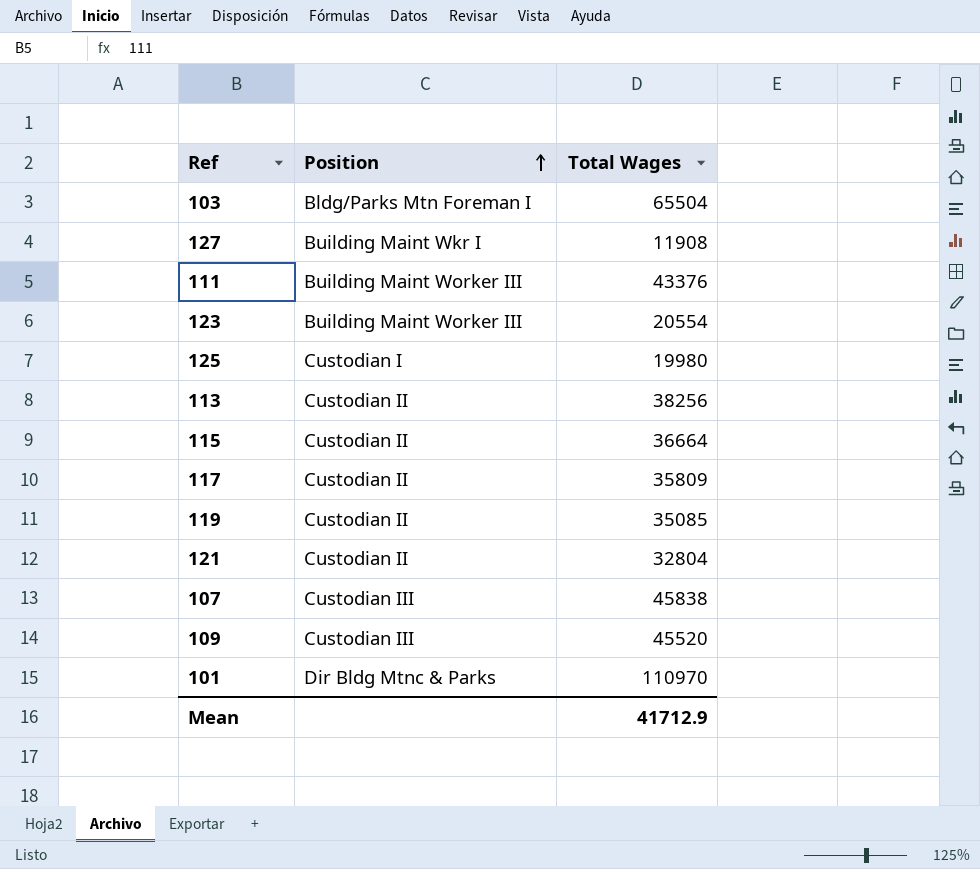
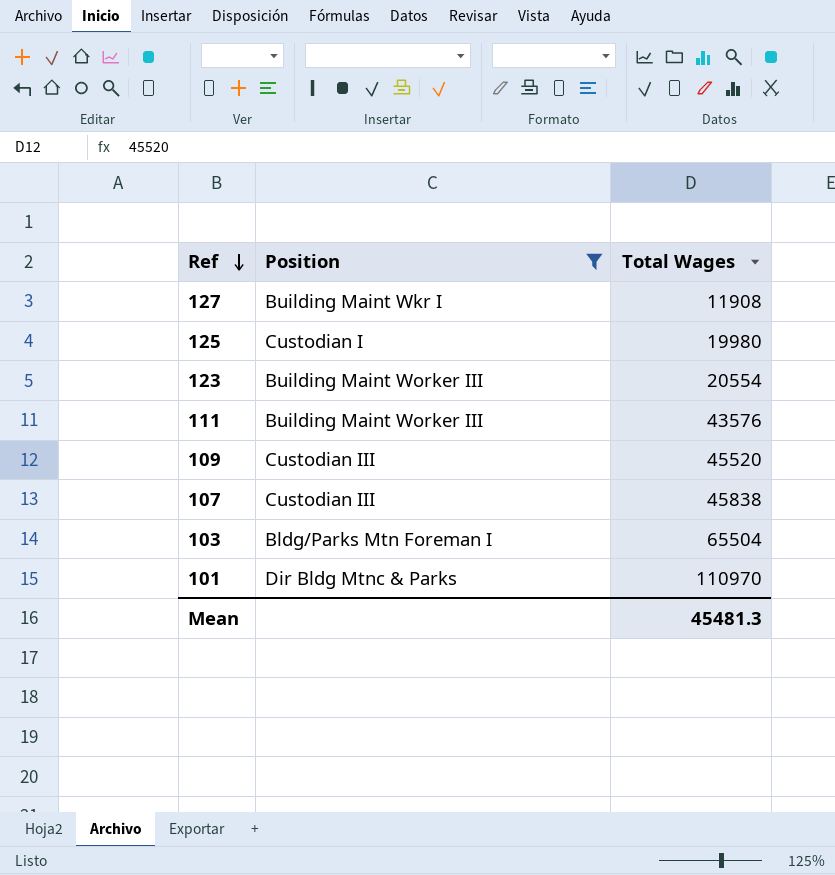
filter: none -> Position != Custodian II
row order: Position ascending -> Ref descending
111 | Total Wages: 43376 -> 43576
Mean | Total Wages: 41712.9 -> 45481.3

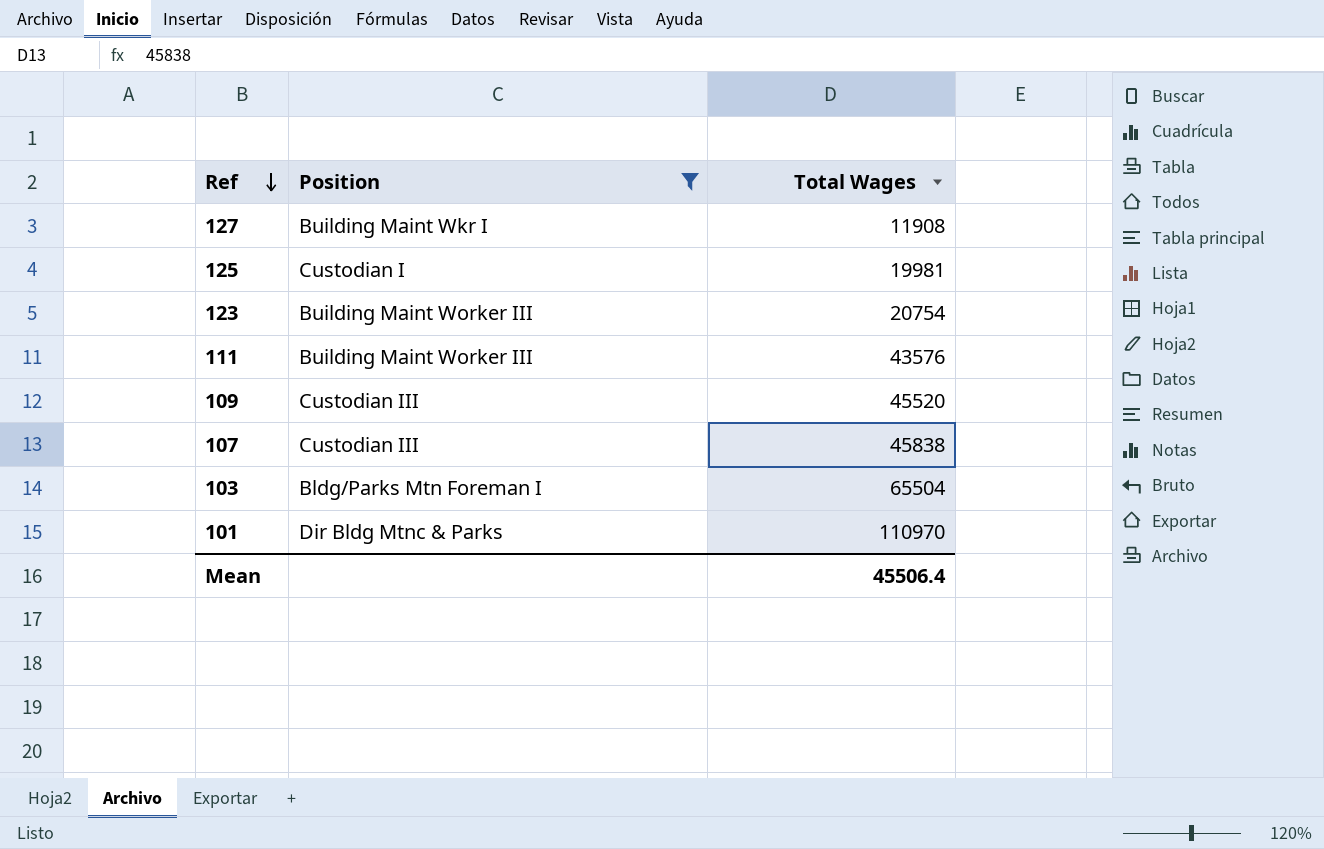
125 | Total Wages: 19980 -> 19981
123 | Total Wages: 20554 -> 20754
Mean | Total Wages: 45481.3 -> 45506.4

